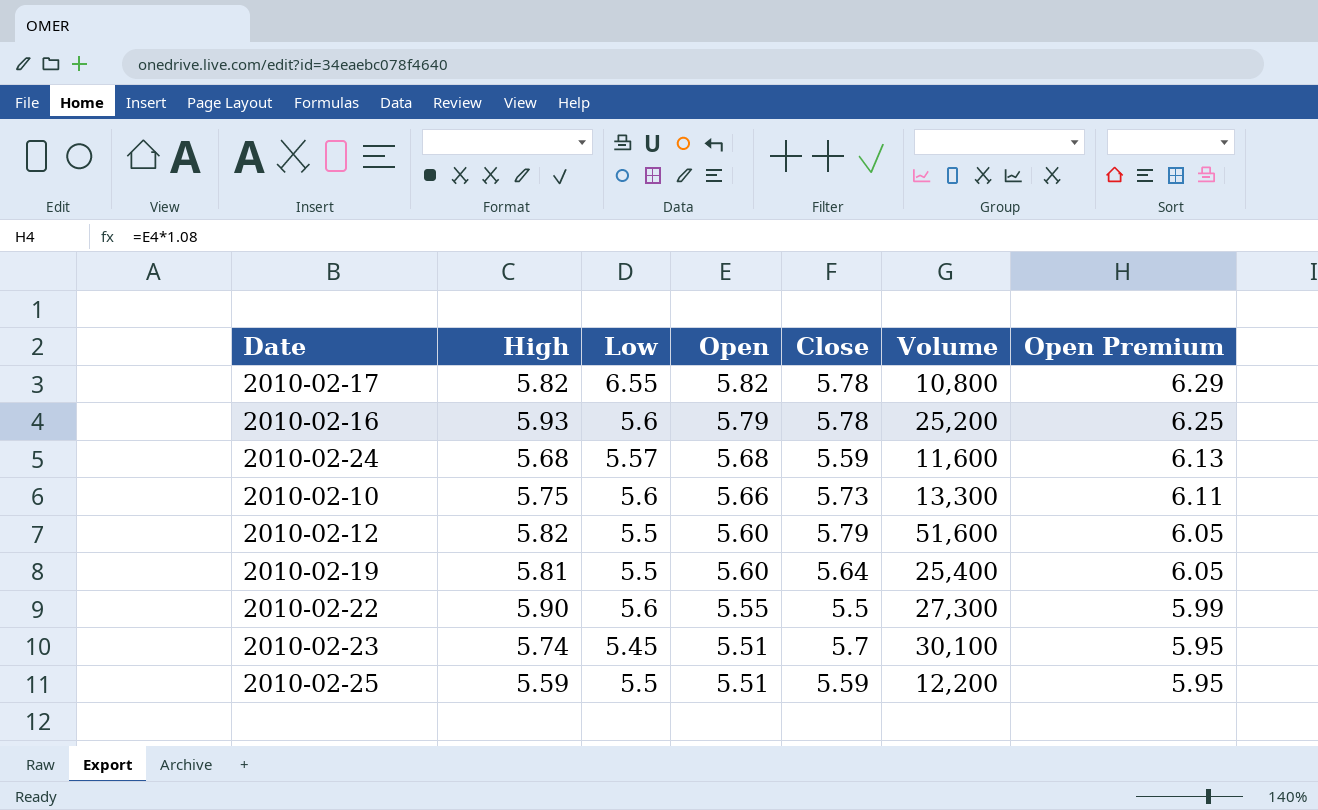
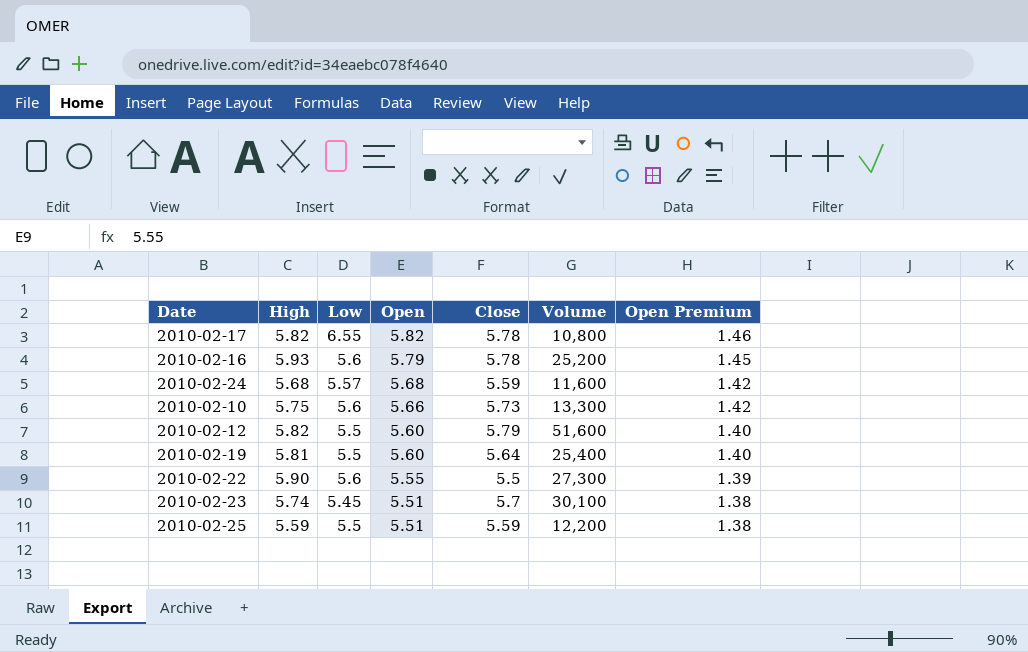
column Open Premium | formula: [Open] * 1.08 -> [Open] * 0.25

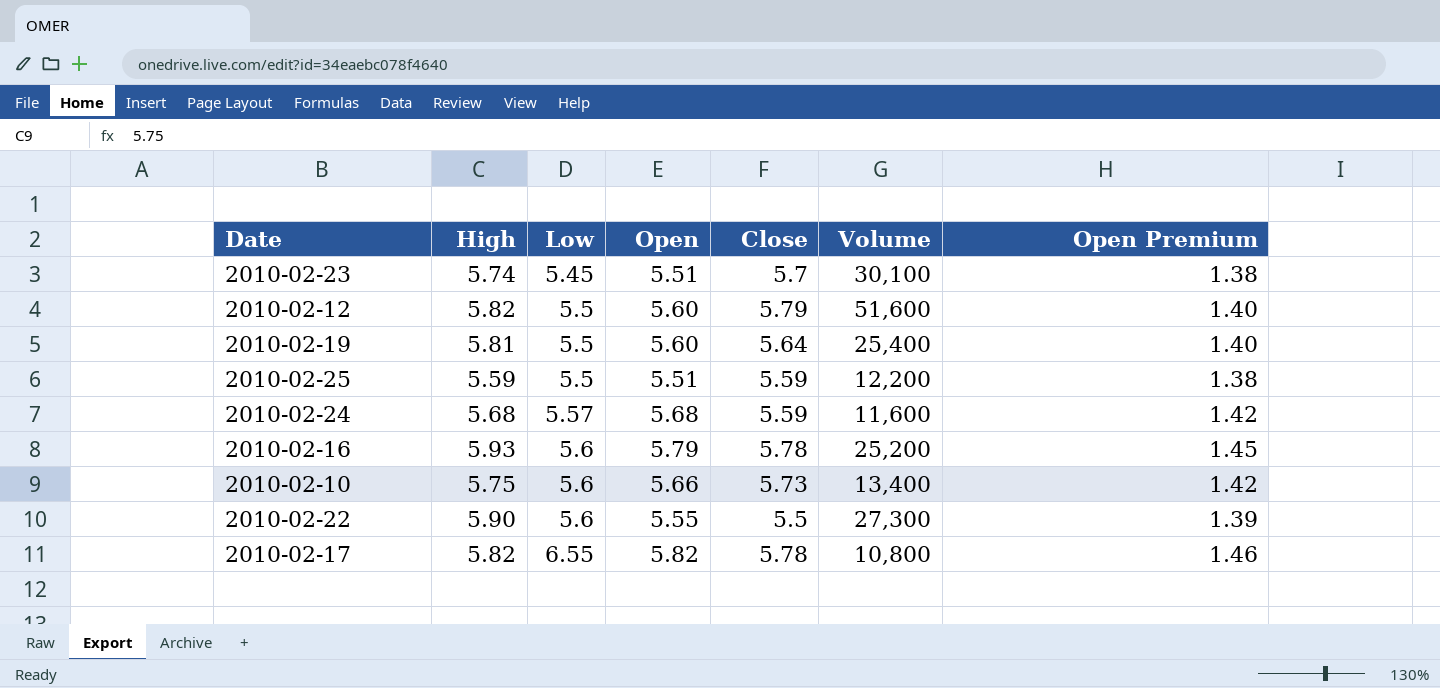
row order: Open descending -> Low ascending
2010-02-10 | Volume: 13,300 -> 13,400

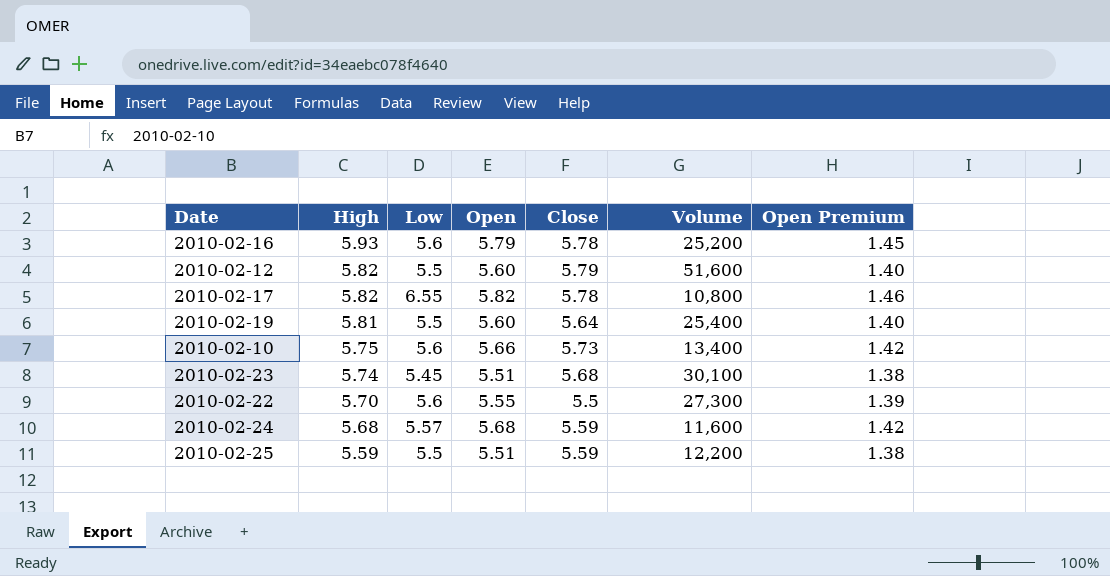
row order: Low ascending -> High descending
2010-02-23 | Close: 5.7 -> 5.68
2010-02-22 | High: 5.90 -> 5.70

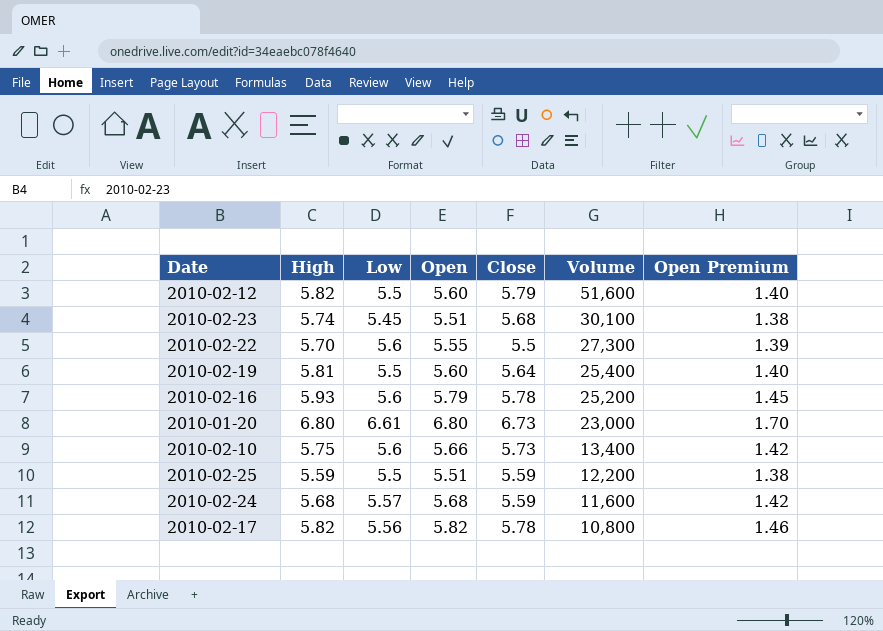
row order: High descending -> Volume descending
row 2010-01-20: none -> 6.80 | 6.61 | 6.80 | 6.73 | 23,000 | 1.70
2010-02-17 | Low: 6.55 -> 5.56

